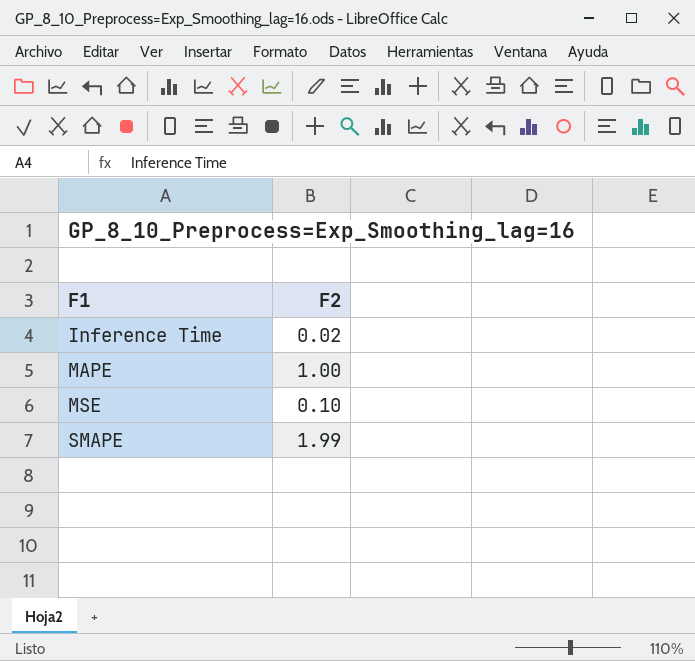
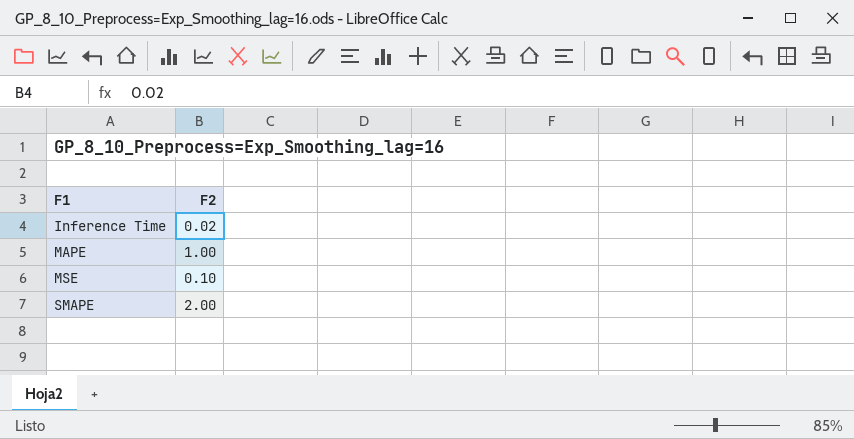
SMAPE | F2: 1.99 -> 2.00

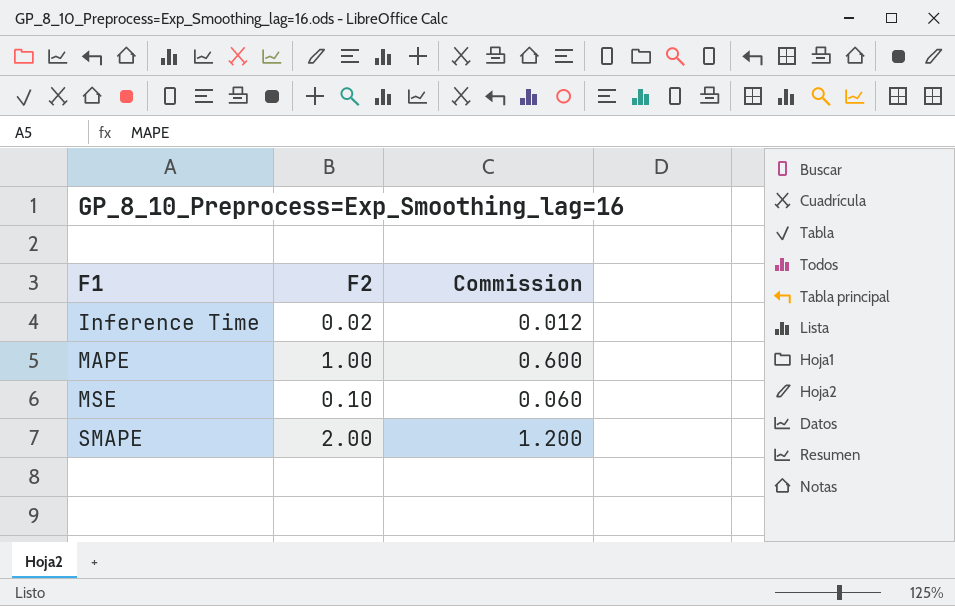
column Commission | formula: none -> [F2] * 0.6

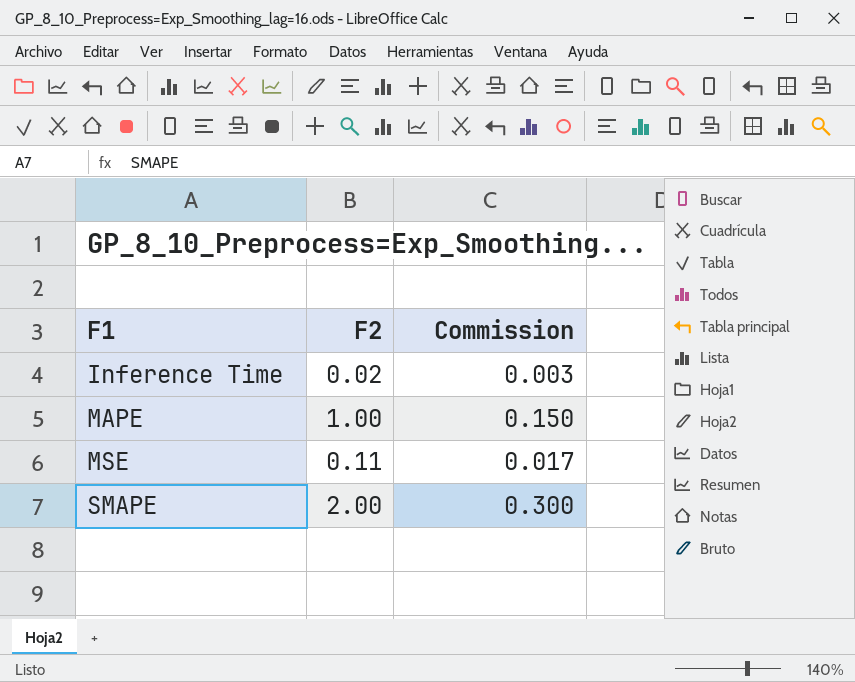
column Commission | formula: [F2] * 0.6 -> [F2] * 0.15
MSE | F2: 0.10 -> 0.11

